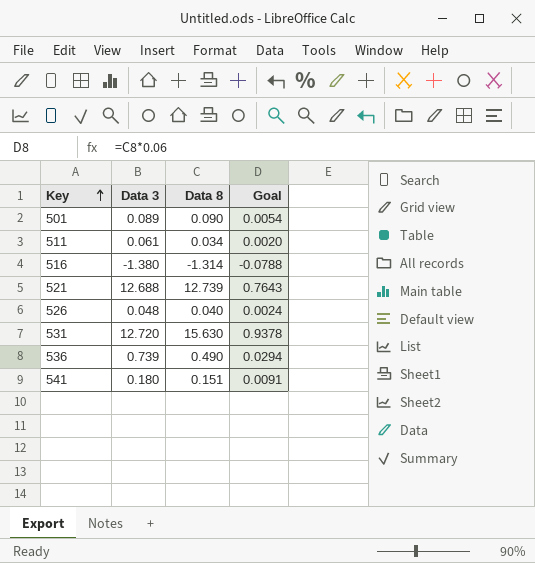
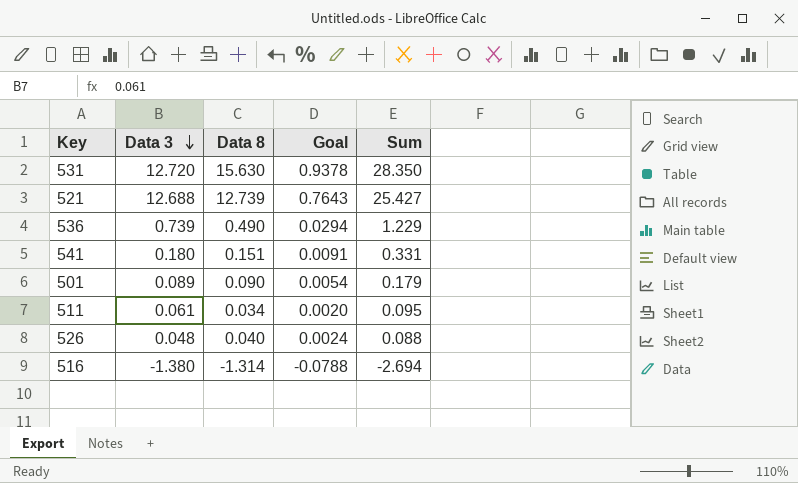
row order: Key ascending -> Data 3 descending
column Sum | formula: none -> [Data 3] + [Data 8]

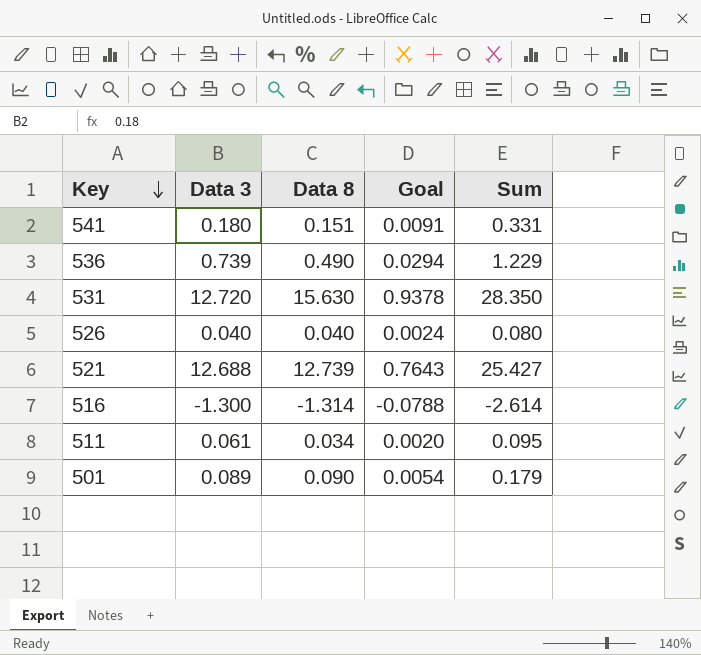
row order: Data 3 descending -> Key descending
526 | Data 3: 0.048 -> 0.040
526 | Sum: 0.088 -> 0.080
516 | Data 3: -1.380 -> -1.300
516 | Sum: -2.694 -> -2.614

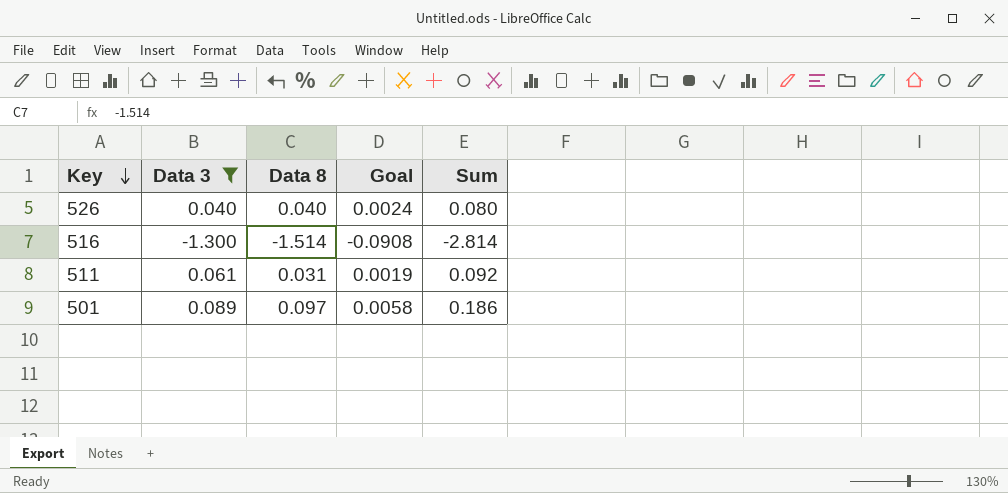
filter: none -> Data 3 <= 0.089
516 | Data 8: -1.314 -> -1.514
516 | Goal: -0.0788 -> -0.0908
516 | Sum: -2.614 -> -2.814
511 | Data 8: 0.034 -> 0.031
511 | Goal: 0.0020 -> 0.0019
511 | Sum: 0.095 -> 0.092
501 | Data 8: 0.090 -> 0.097
501 | Goal: 0.0054 -> 0.0058
501 | Sum: 0.179 -> 0.186

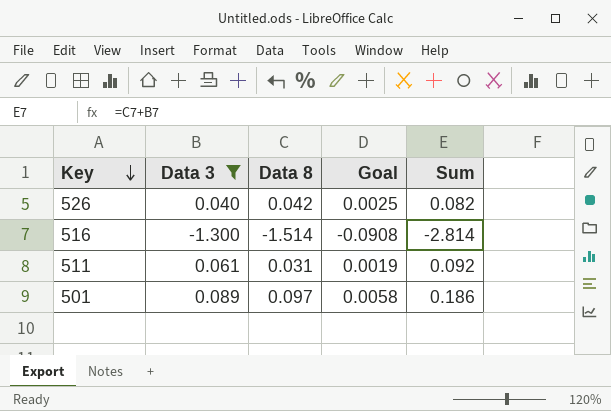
526 | Data 8: 0.040 -> 0.042
526 | Goal: 0.0024 -> 0.0025
526 | Sum: 0.080 -> 0.082

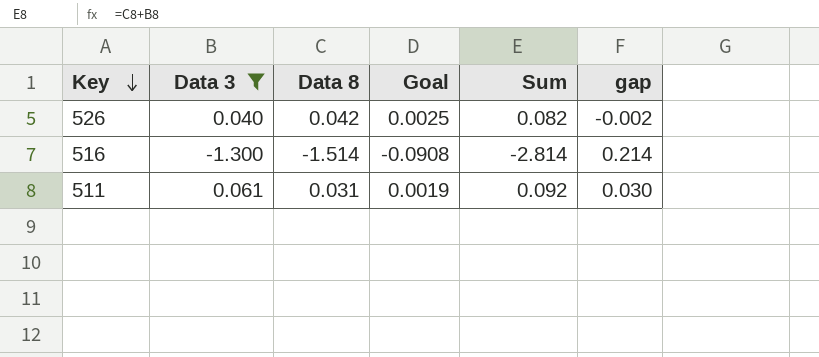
column gap | formula: none -> [Data 3] - [Data 8]
row 501: 0.089 | 0.097 | 0.0058 | 0.186 -> none

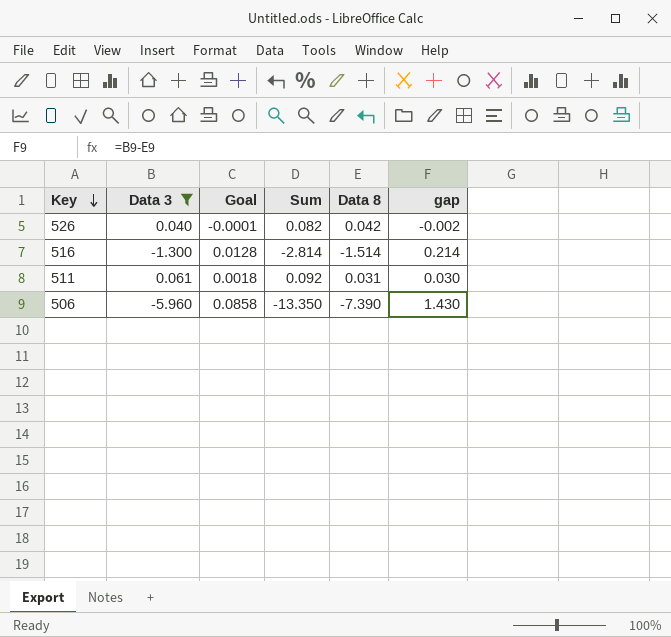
column Goal | formula: [Data 8] * 0.06 -> [gap] * 0.06
column Data 8 | position: 3 -> 5
row 506: none -> -5.960 | 0.0858 | -13.350 | -7.390 | 1.430

